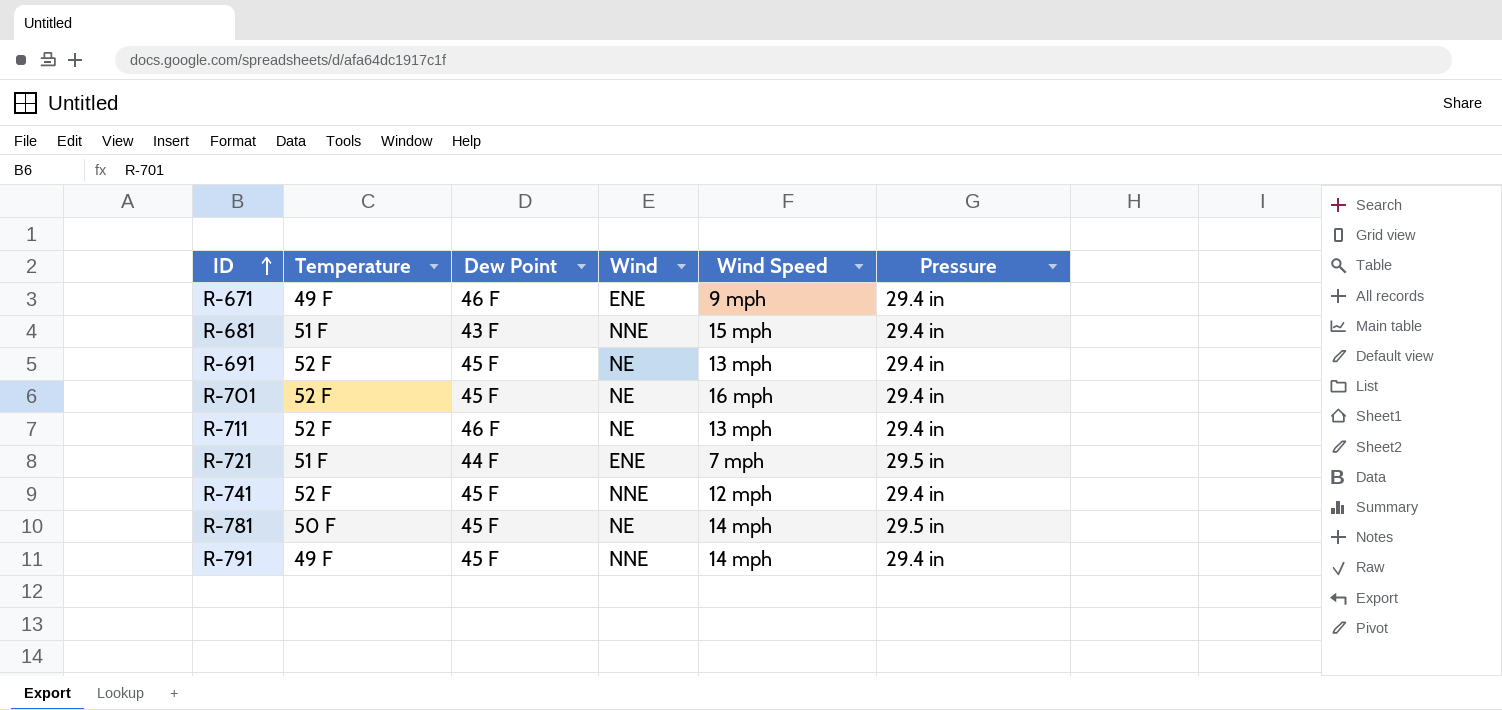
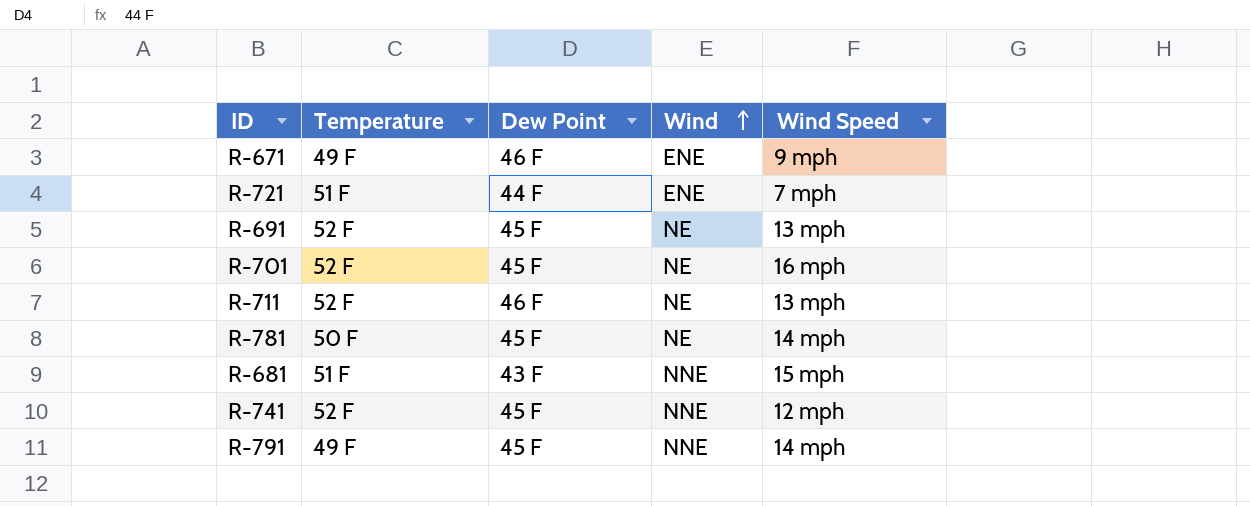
row order: ID ascending -> Wind ascending
column Pressure | position: 6 -> none

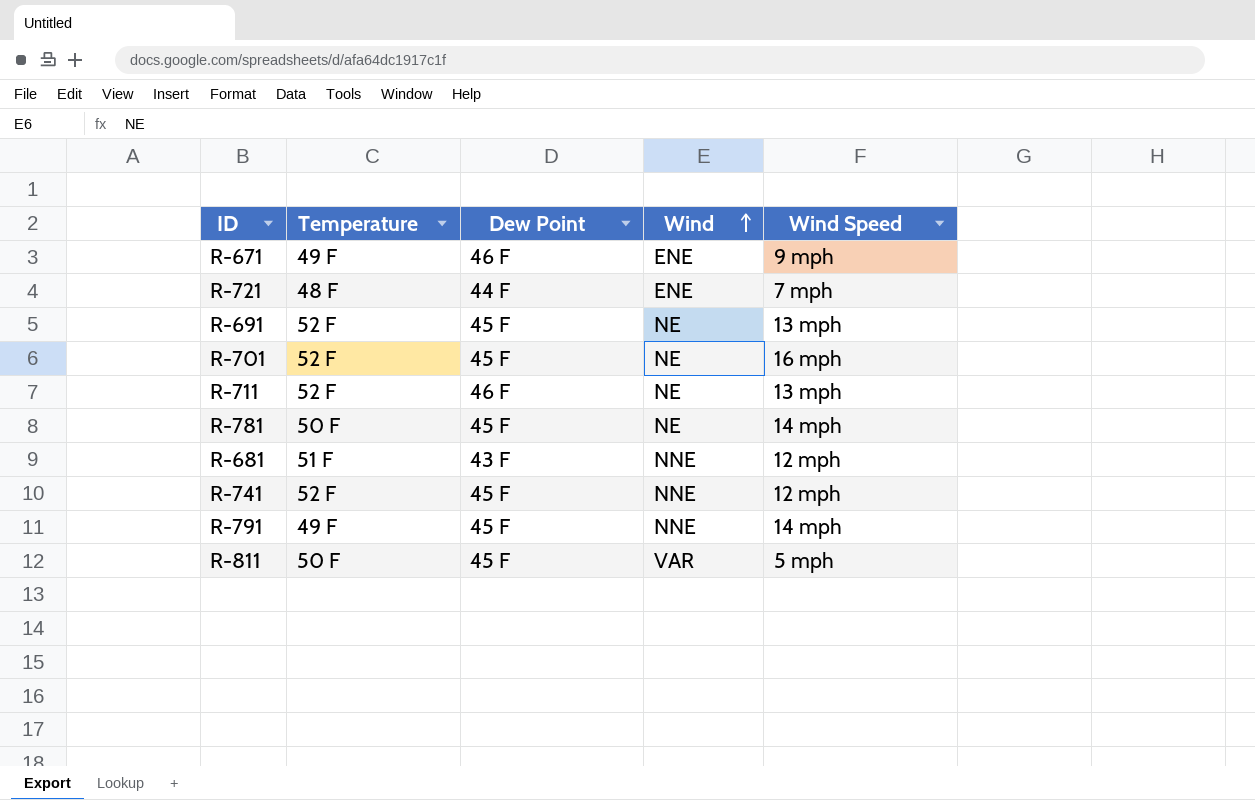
R-721 | Temperature: 51 F -> 48 F
R-681 | Wind Speed: 15 mph -> 12 mph
row R-811: none -> 50 F | 45 F | VAR | 5 mph

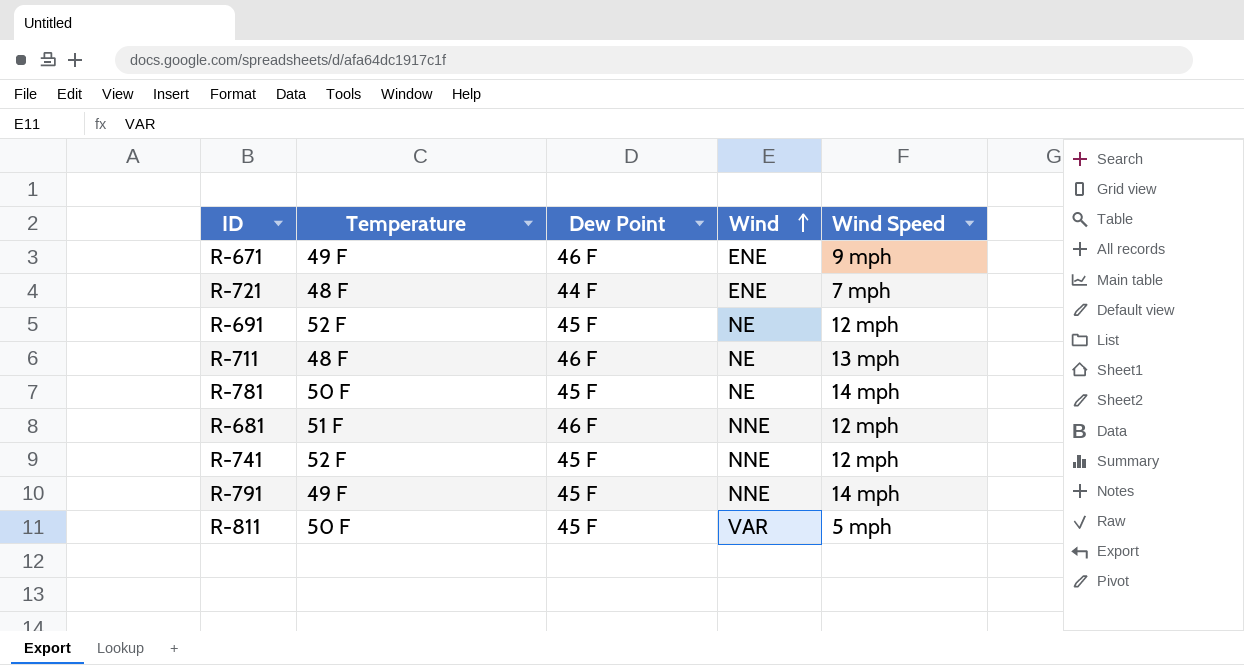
row R-701: 52 F | 45 F | NE | 16 mph -> none
R-691 | Wind Speed: 13 mph -> 12 mph
R-711 | Temperature: 52 F -> 48 F
R-681 | Dew Point: 43 F -> 46 F

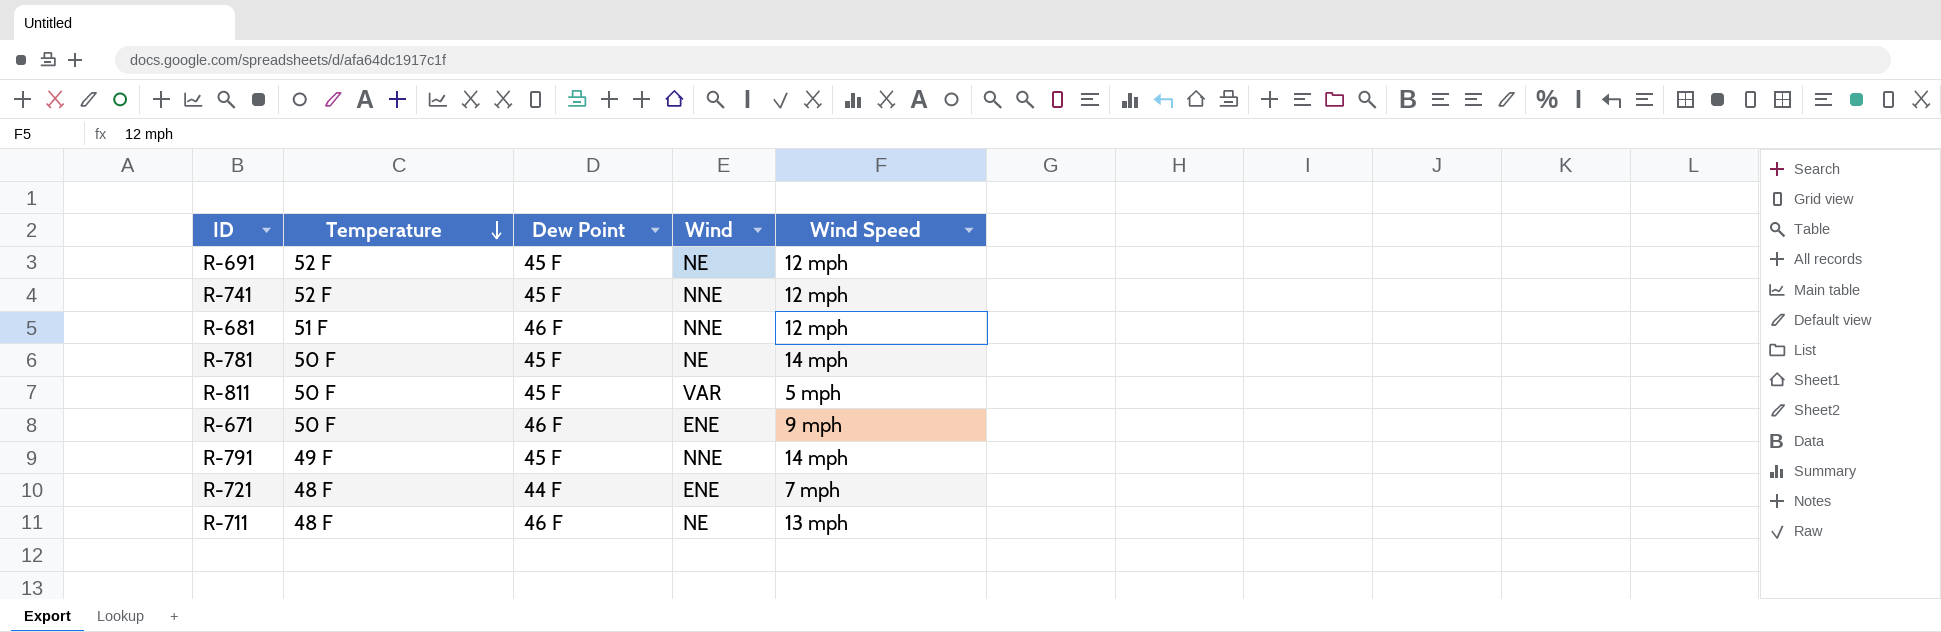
row order: Wind ascending -> Temperature descending
R-671 | Temperature: 49 F -> 50 F

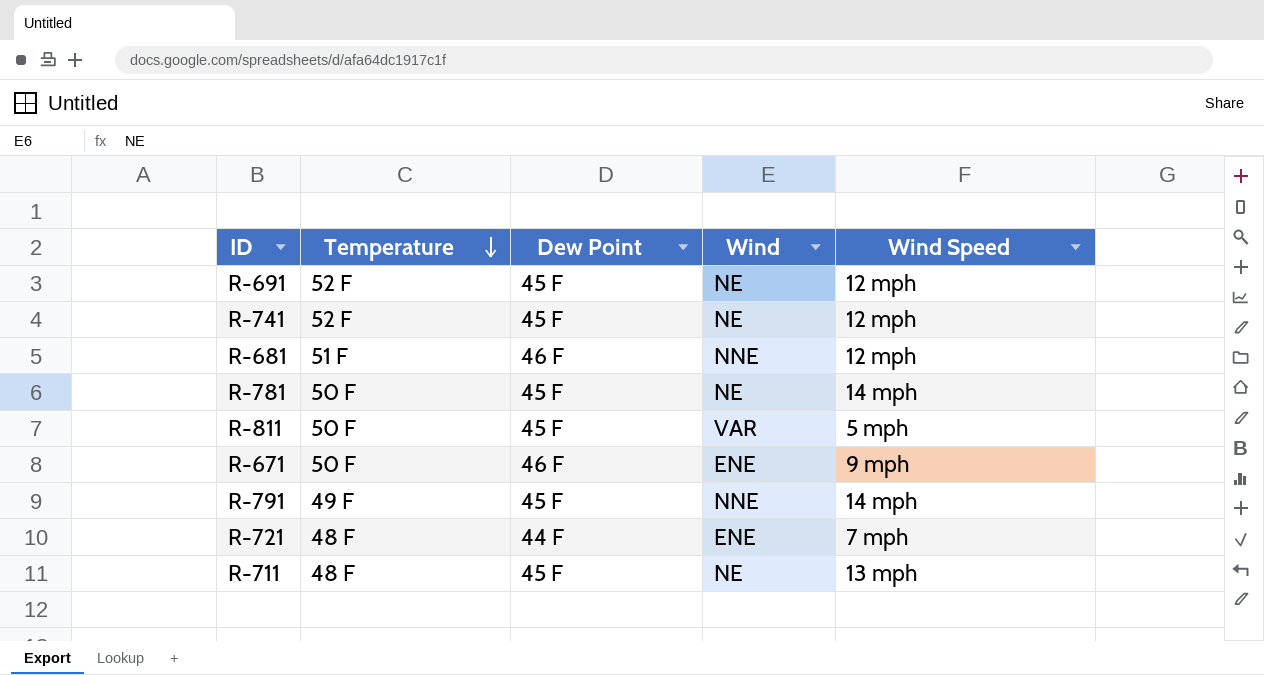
R-741 | Wind: NNE -> NE
R-711 | Dew Point: 46 F -> 45 F

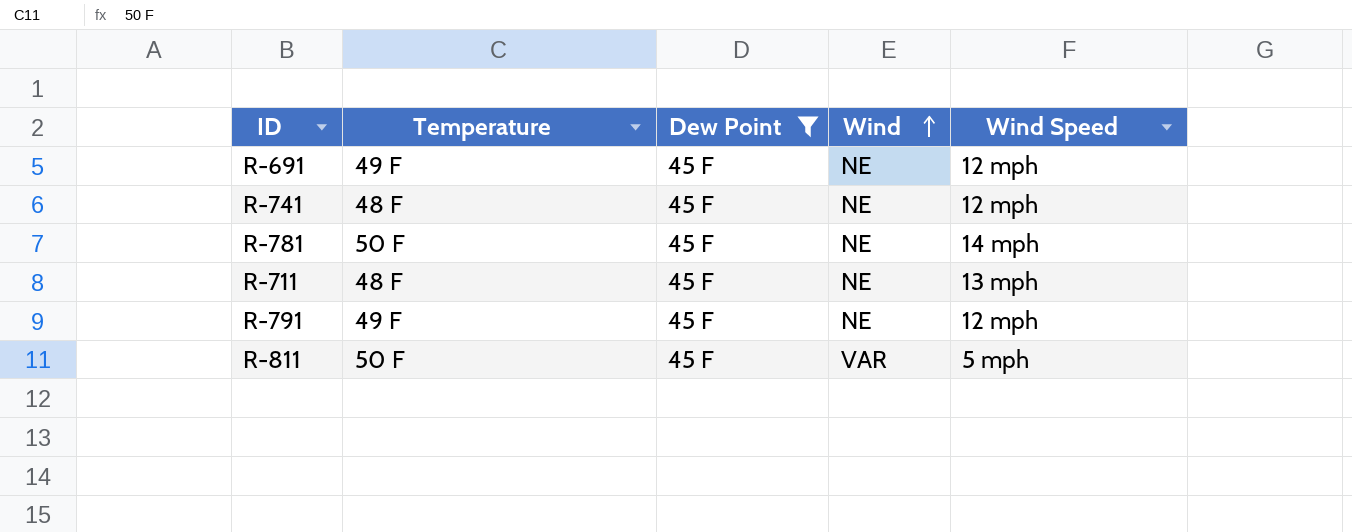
filter: none -> Dew Point = 45 F
row order: Temperature descending -> Wind ascending
R-691 | Temperature: 52 F -> 49 F
R-741 | Temperature: 52 F -> 48 F
R-791 | Wind: NNE -> NE
R-791 | Wind Speed: 14 mph -> 12 mph

